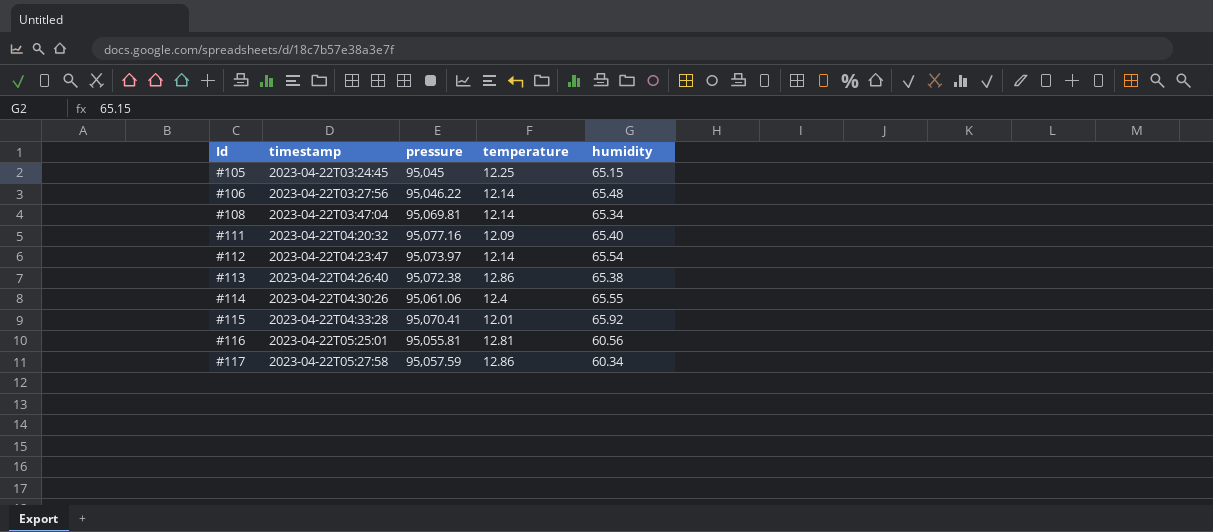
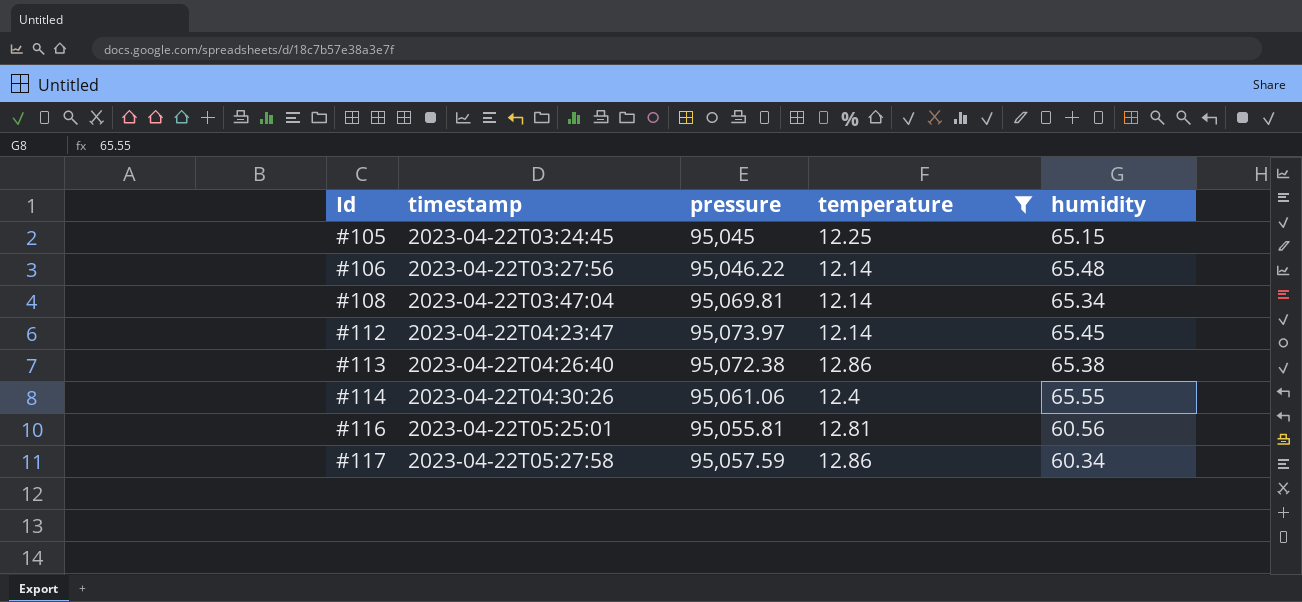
filter: none -> temperature >= 12.14
#112 | humidity: 65.54 -> 65.45

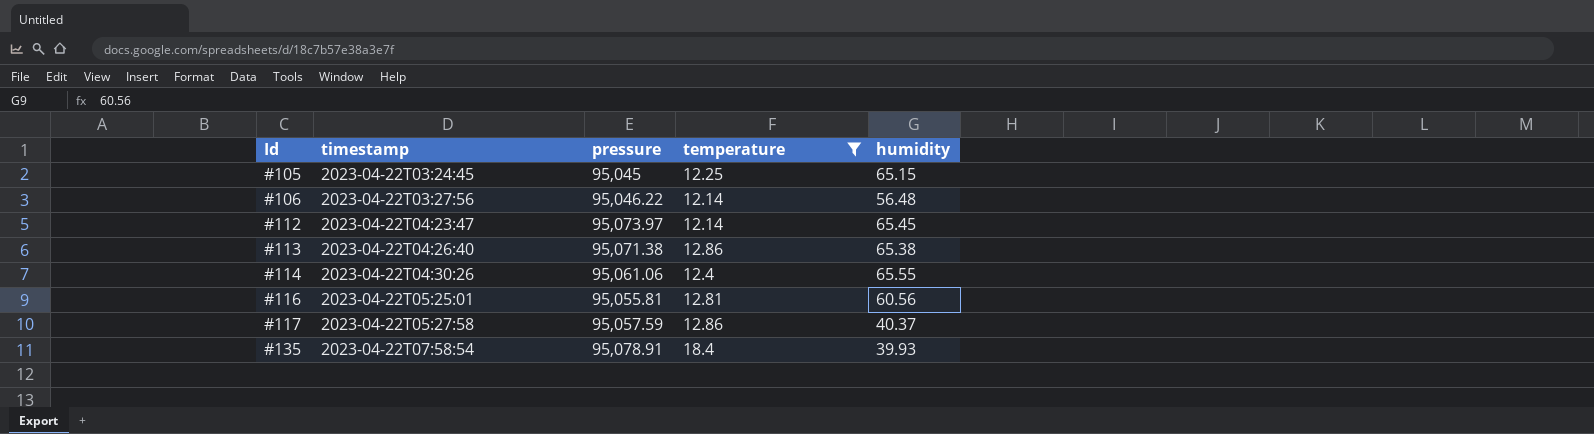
row #108: 2023-04-22T03:47:04 | 95,069.81 | 12.14 | 65.34 -> none
#106 | humidity: 65.48 -> 56.48
#113 | pressure: 95,072.38 -> 95,071.38
#117 | humidity: 60.34 -> 40.37
row #135: none -> 2023-04-22T07:58:54 | 95,078.91 | 18.4 | 39.93

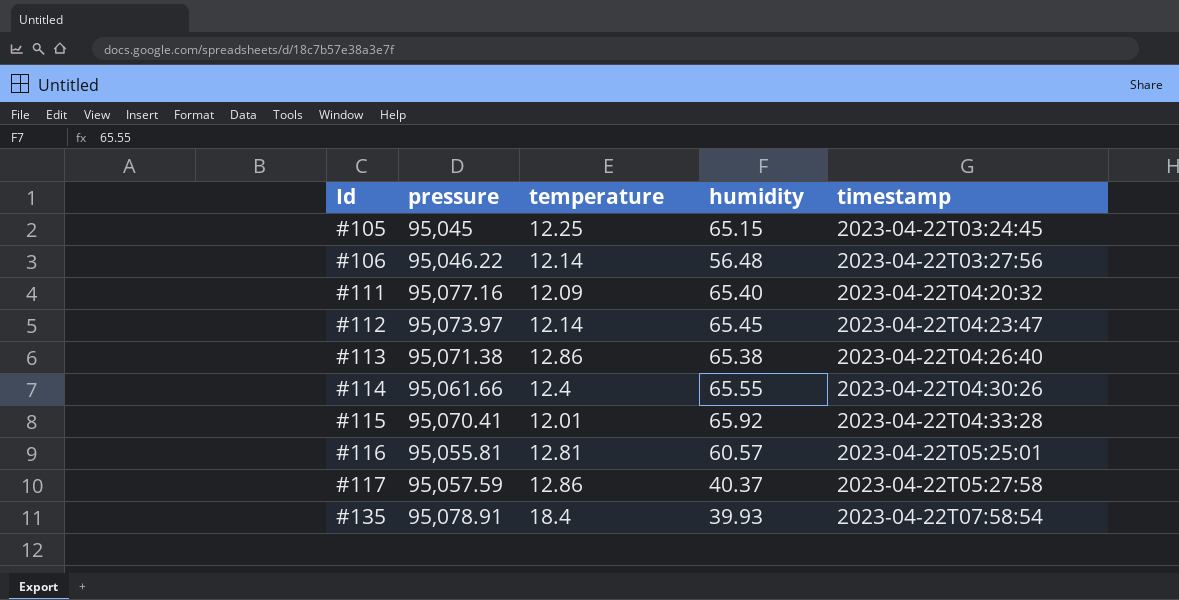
filter: temperature >= 12.14 -> none
column timestamp | position: 2 -> 5
#114 | pressure: 95,061.06 -> 95,061.66
#116 | humidity: 60.56 -> 60.57

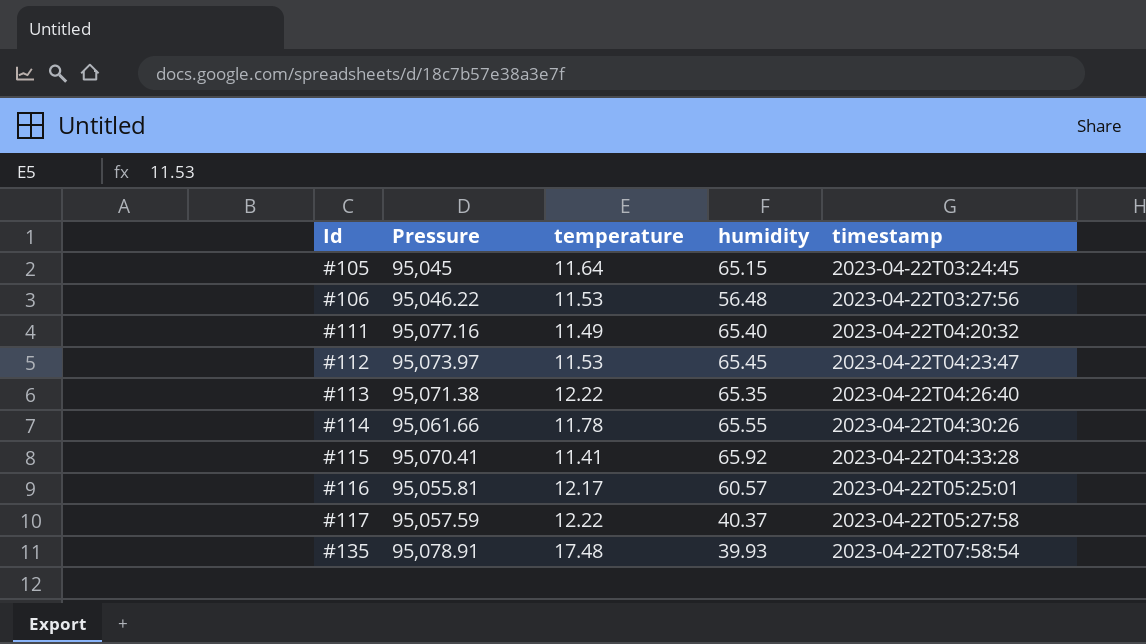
column name: pressure -> Pressure
#105 | temperature: 12.25 -> 11.64
#106 | temperature: 12.14 -> 11.53
#111 | temperature: 12.09 -> 11.49
#112 | temperature: 12.14 -> 11.53
#113 | temperature: 12.86 -> 12.22
#113 | humidity: 65.38 -> 65.35
#114 | temperature: 12.4 -> 11.78
#115 | temperature: 12.01 -> 11.41
#116 | temperature: 12.81 -> 12.17
#117 | temperature: 12.86 -> 12.22
#135 | temperature: 18.4 -> 17.48

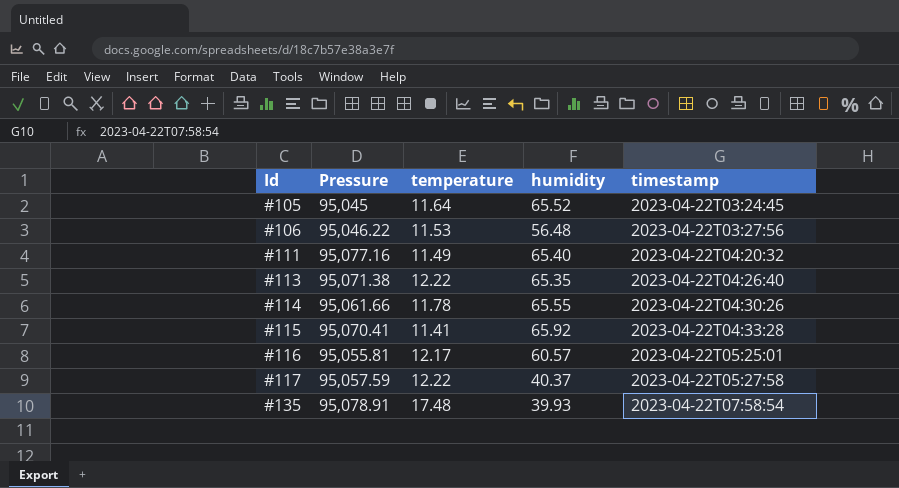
row #112: 95,073.97 | 11.53 | 65.45 | 2023-04-22T04:23:47 -> none
#105 | humidity: 65.15 -> 65.52

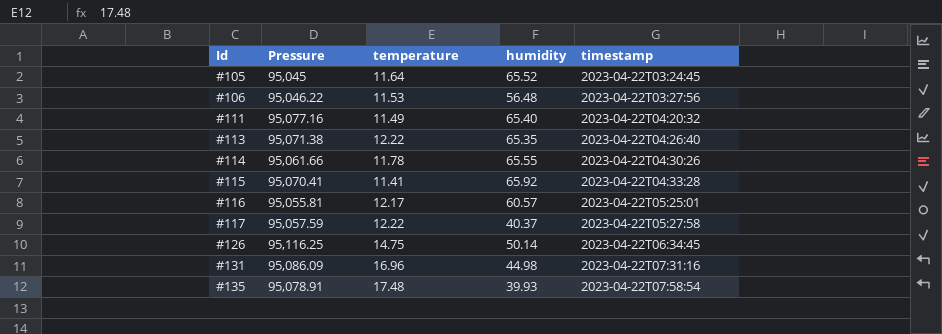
row #126: none -> 95,116.25 | 14.75 | 50.14 | 2023-04-22T06:34:45
row #131: none -> 95,086.09 | 16.96 | 44.98 | 2023-04-22T07:31:16

